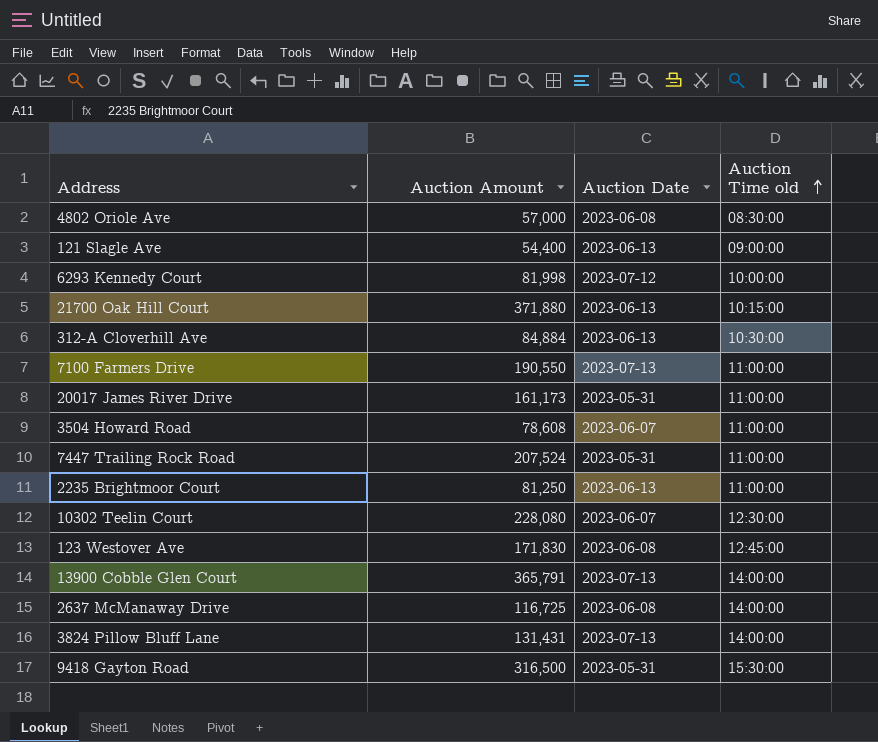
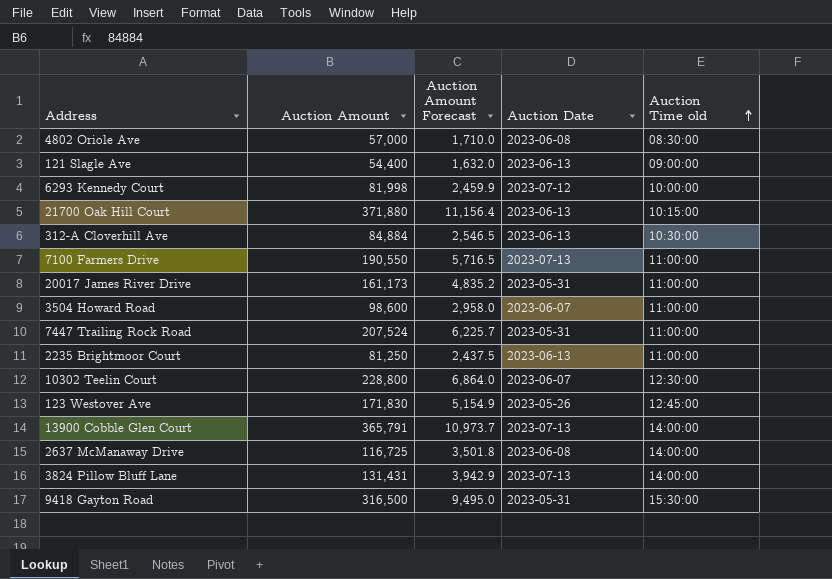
column Auction Amount Forecast | formula: none -> [Auction Amount] * 0.03
3504 Howard Road | Auction Amount: 78,608 -> 98,600
10302 Teelin Court | Auction Amount: 228,080 -> 228,800
123 Westover Ave | Auction Date: 2023-06-08 -> 2023-05-26

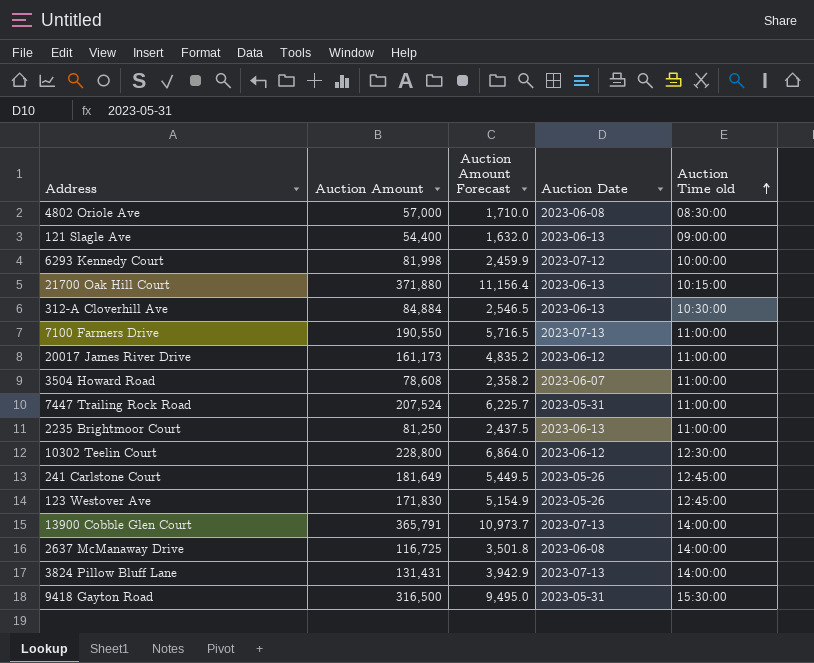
20017 James River Drive | Auction Date: 2023-05-31 -> 2023-06-12
3504 Howard Road | Auction Amount: 98,600 -> 78,608
3504 Howard Road | Auction Amount Forecast: 2,958.0 -> 2,358.2
10302 Teelin Court | Auction Date: 2023-06-07 -> 2023-06-12
row 241 Carlstone Court: none -> 181,649 | 5,449.5 | 2023-05-26 | 12:45:00

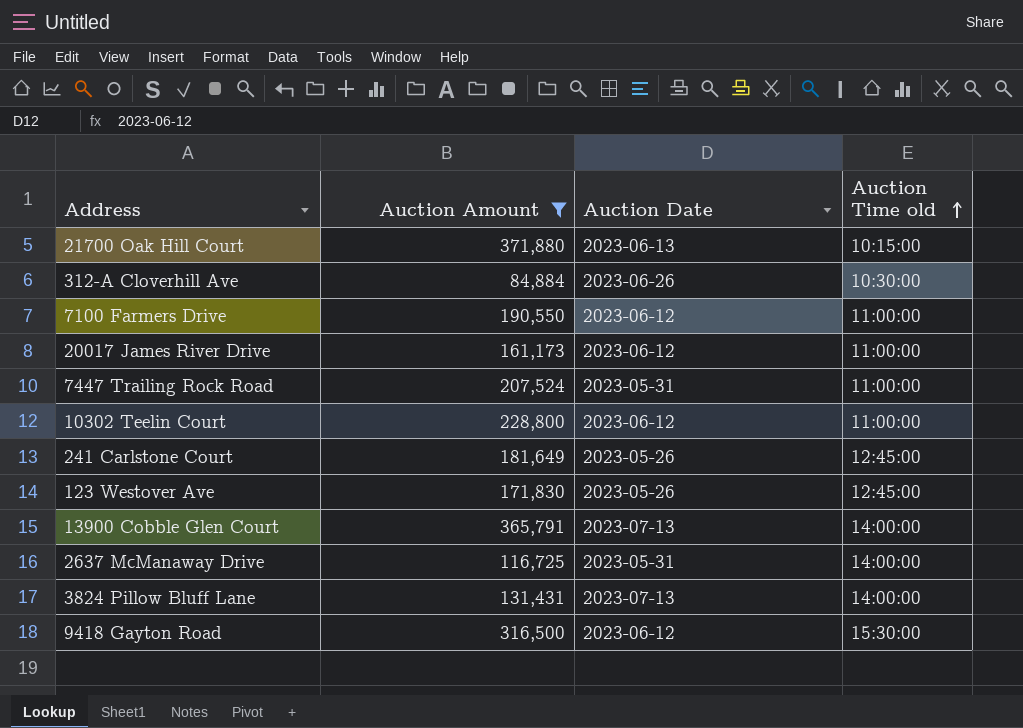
filter: none -> Auction Amount >= 84,884
column Auction Amount Forecast | formula: [Auction Amount] * 0.03 -> none
312-A Cloverhill Ave | Auction Date: 2023-06-13 -> 2023-06-26
7100 Farmers Drive | Auction Date: 2023-07-13 -> 2023-06-12
10302 Teelin Court | Auction Time old: 12:30:00 -> 11:00:00
2637 McManaway Drive | Auction Date: 2023-06-08 -> 2023-05-31
9418 Gayton Road | Auction Date: 2023-05-31 -> 2023-06-12

